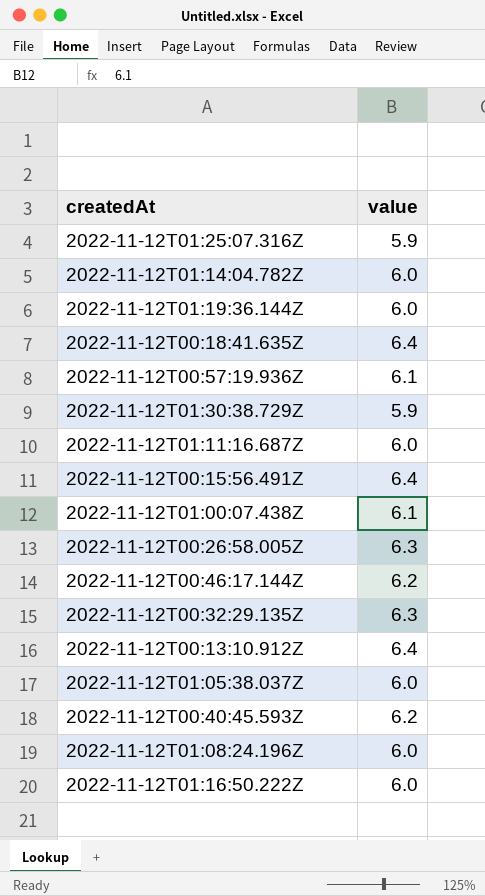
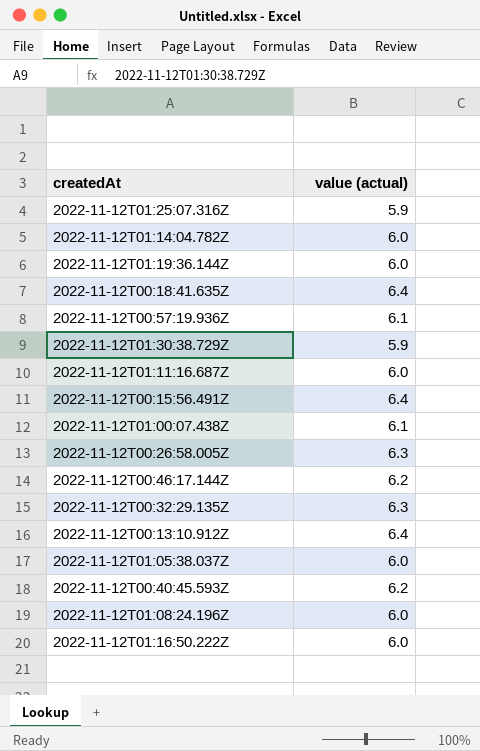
column name: value -> value (actual)

